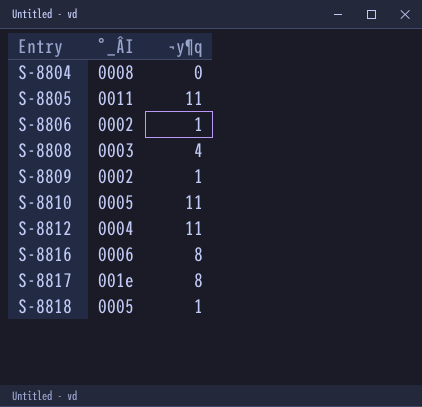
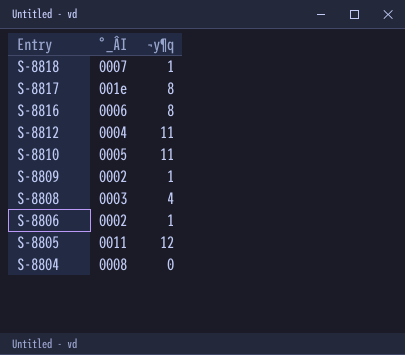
row order: Entry ascending -> Entry descending
S-8818 | °_ÂI: 0005 -> 0007
S-8805 | ¬y¶q: 11 -> 12

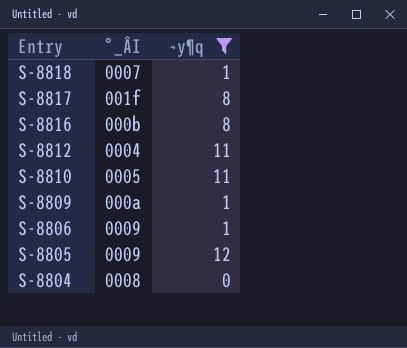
filter: none -> ¬y¶q != 4
S-8817 | °_ÂI: 001e -> 001f
S-8816 | °_ÂI: 0006 -> 000b
S-8809 | °_ÂI: 0002 -> 000a
S-8806 | °_ÂI: 0002 -> 0009
S-8805 | °_ÂI: 0011 -> 0009

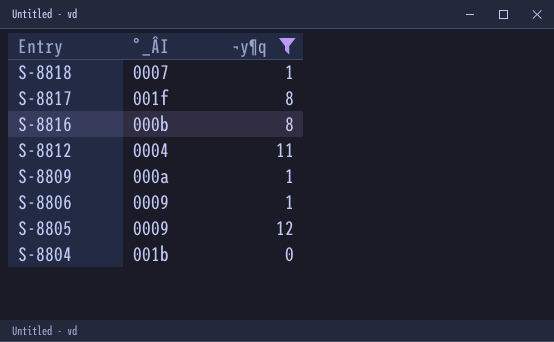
row S-8810: 0005 | 11 -> none
S-8804 | °_ÂI: 0008 -> 001b

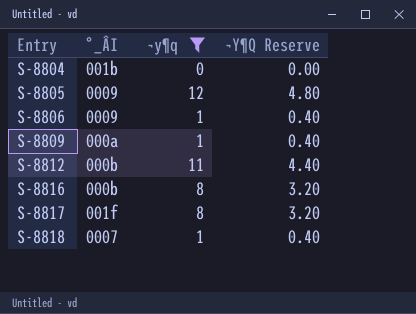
row order: Entry descending -> Entry ascending
column ¬Y¶Q Reserve | formula: none -> [¬y¶q] * 0.4
S-8812 | °_ÂI: 0004 -> 000b

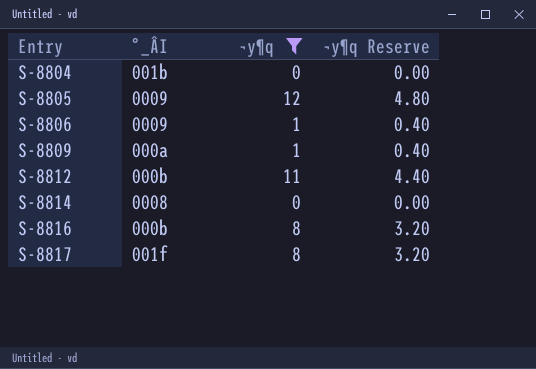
column name: ¬Y¶Q Reserve -> ¬y¶q Reserve
row S-8818: 0007 | 1 | 0.40 -> none
row S-8814: none -> 0008 | 0 | 0.00

